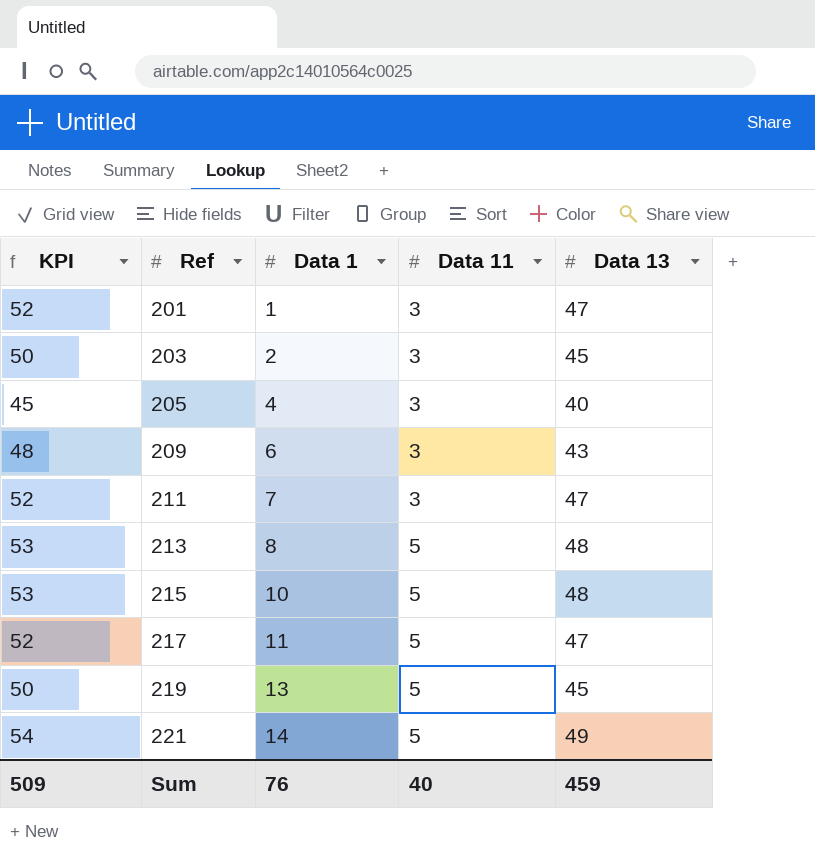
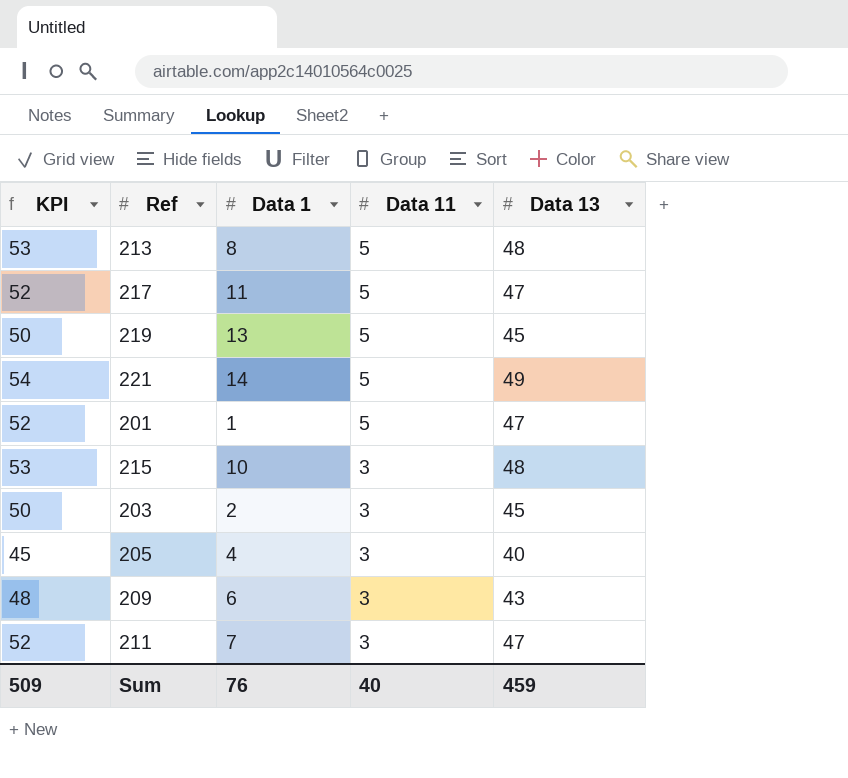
row order: Ref ascending -> Data 11 descending
201 | Data 11: 3 -> 5
215 | Data 11: 5 -> 3

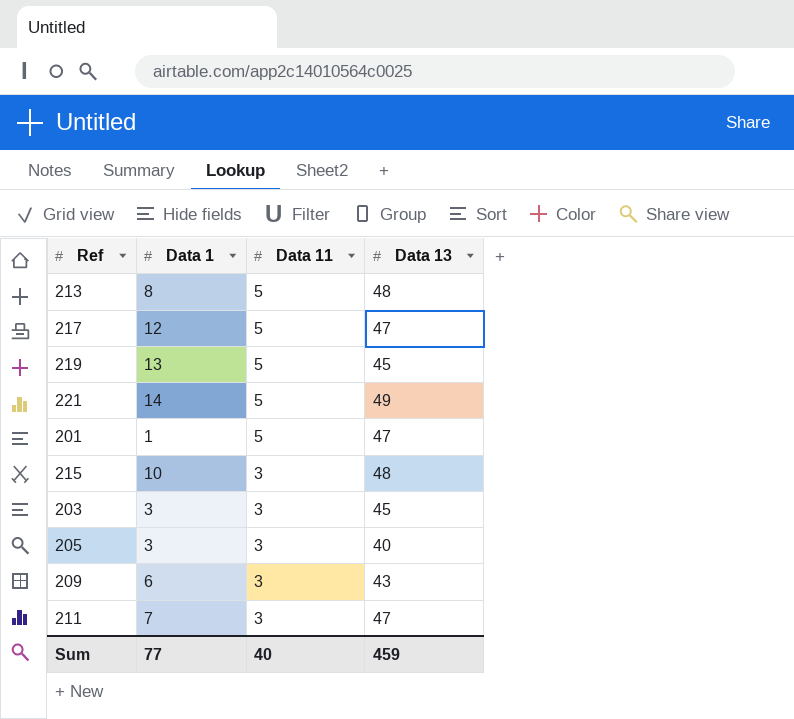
column KPI | formula: [Data 13] + 5 -> none
217 | Data 1: 11 -> 12
203 | Data 1: 2 -> 3
205 | Data 1: 4 -> 3
Sum | Data 1: 76 -> 77

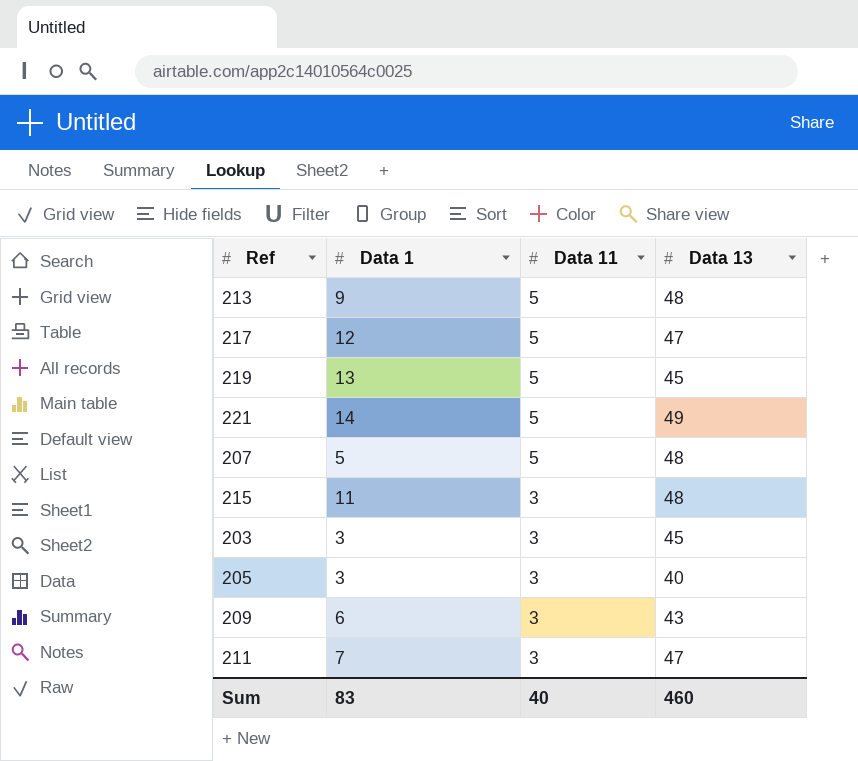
row 201: 1 | 5 | 47 -> none
213 | Data 1: 8 -> 9
row 207: none -> 5 | 5 | 48
215 | Data 1: 10 -> 11
Sum | Data 1: 77 -> 83
Sum | Data 13: 459 -> 460

